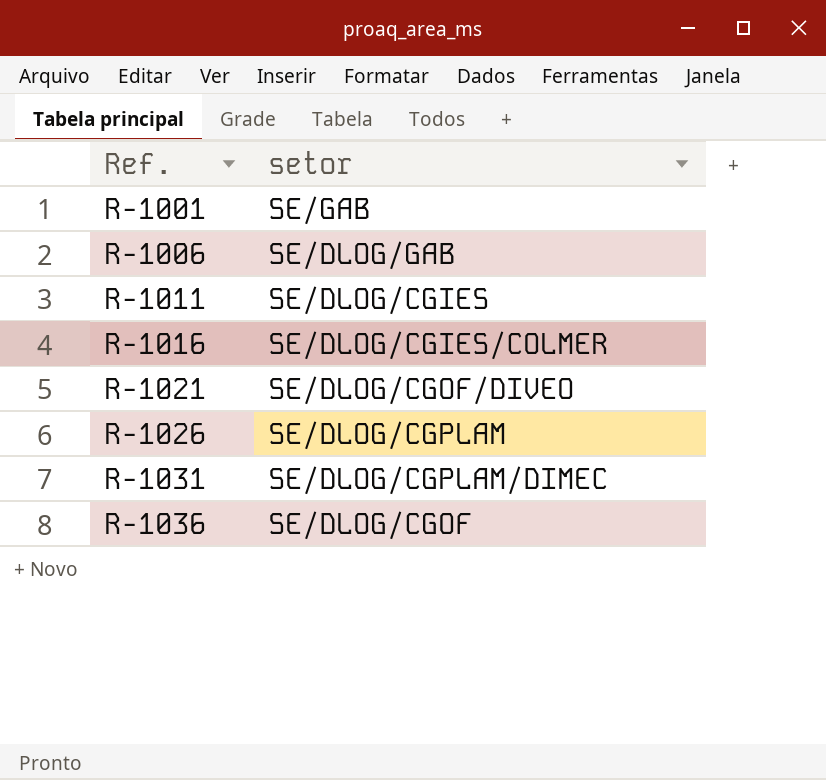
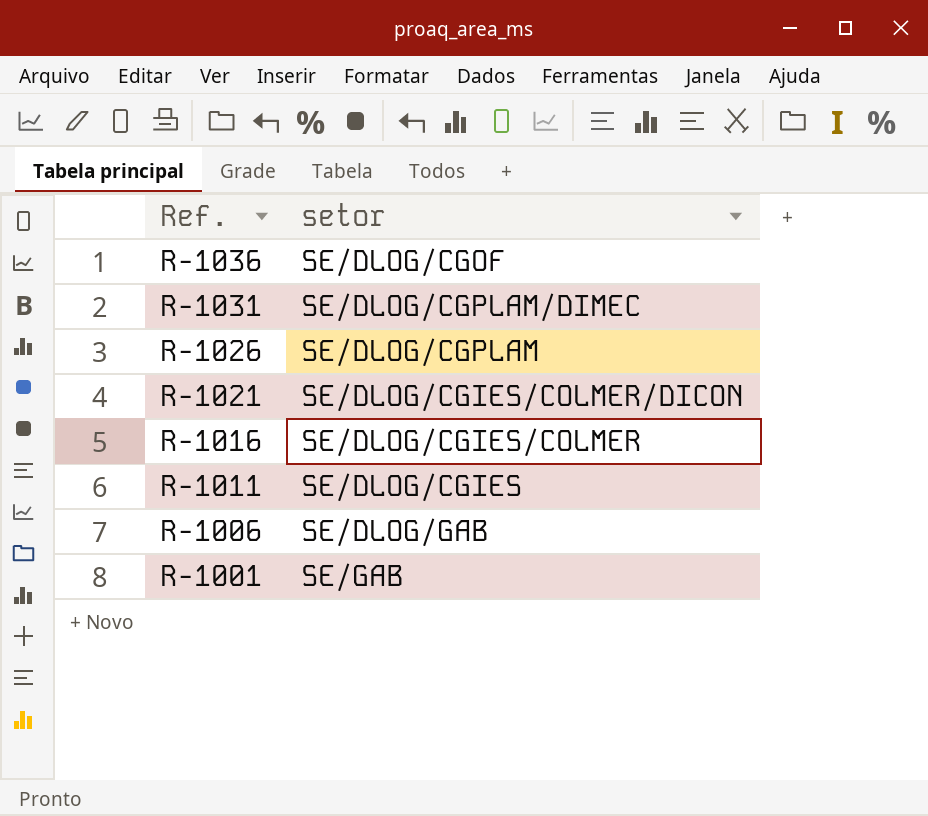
row order: Ref. ascending -> Ref. descending
R-1021 | setor: SE/DLOG/CGOF/DIVEO -> SE/DLOG/CGIES/COLMER/DICON

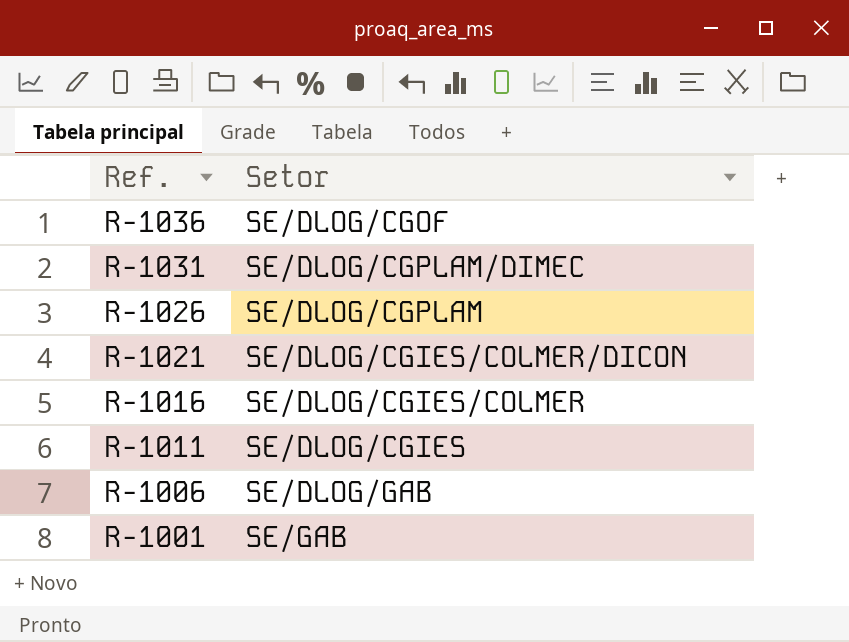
column name: setor -> Setor

